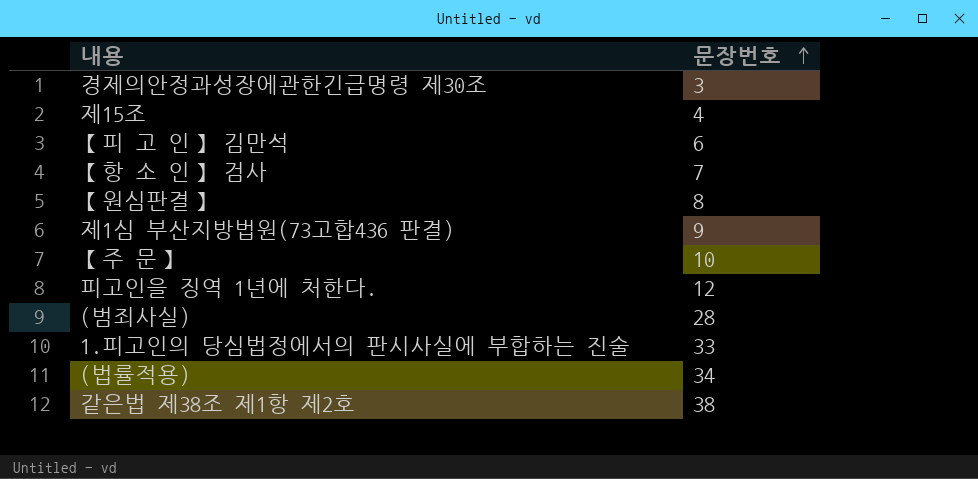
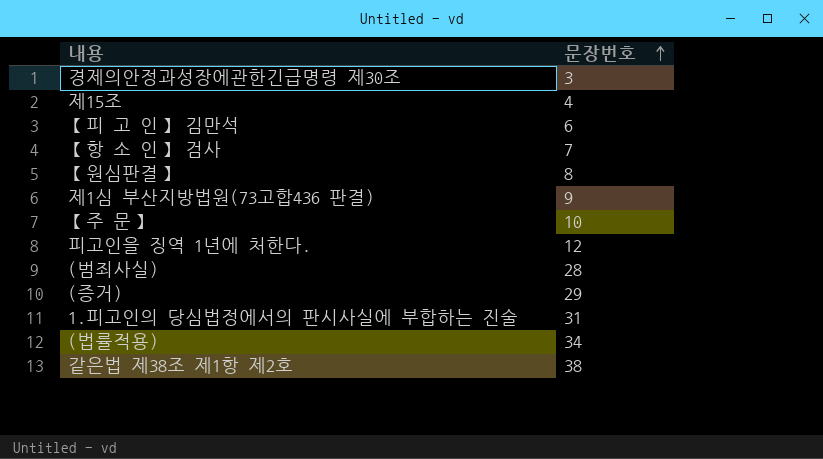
row (증거): none -> 29
1.피고인의 당심법정에서의 판시사실에 부합하는 진술 | 문장번호: 33 -> 31

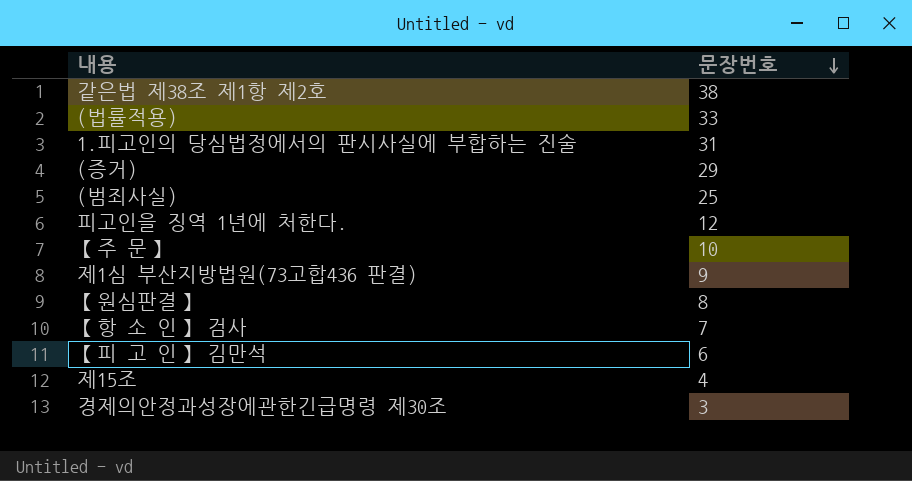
row order: 문장번호 ascending -> 문장번호 descending
(법률적용) | 문장번호: 34 -> 33
(범죄사실) | 문장번호: 28 -> 25

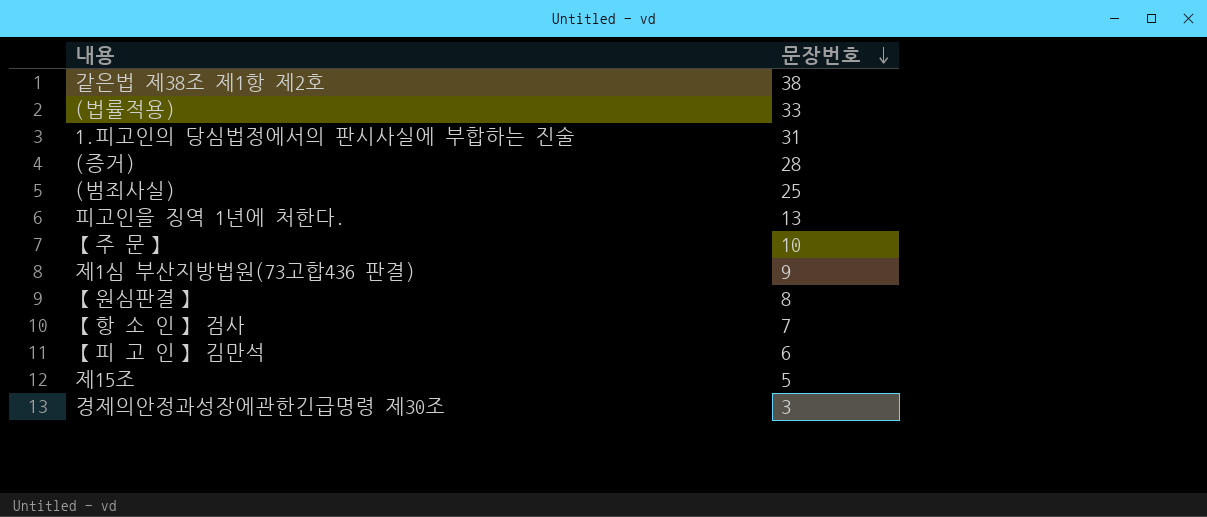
(증거) | 문장번호: 29 -> 28
피고인을 징역 1년에 처한다. | 문장번호: 12 -> 13
제15조 | 문장번호: 4 -> 5

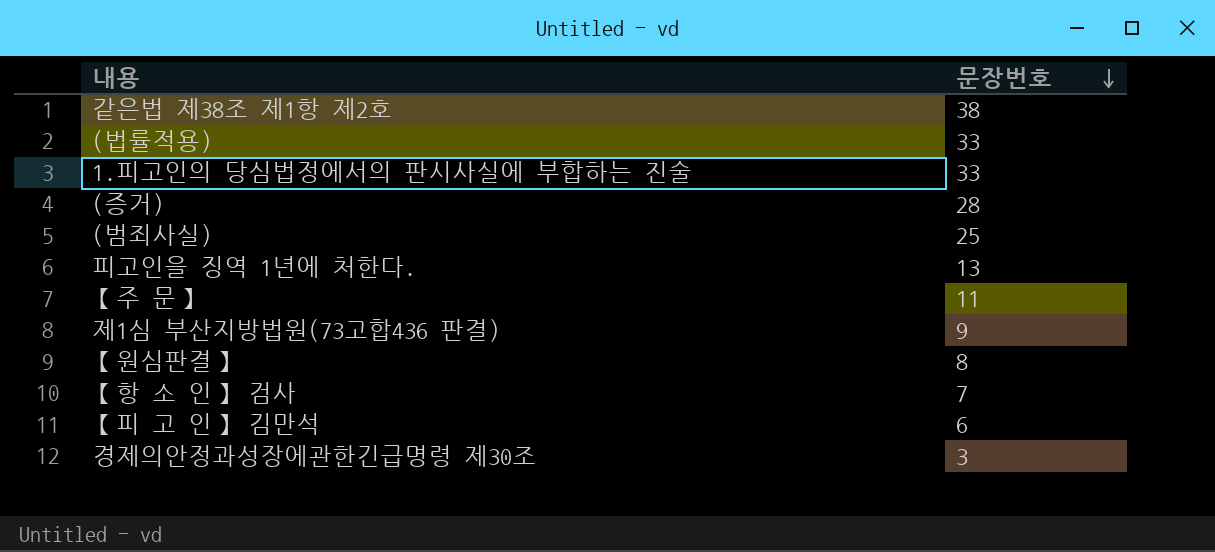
row 제15조: 5 -> none
1.피고인의 당심법정에서의 판시사실에 부합하는 진술 | 문장번호: 31 -> 33
【주 문】 | 문장번호: 10 -> 11

